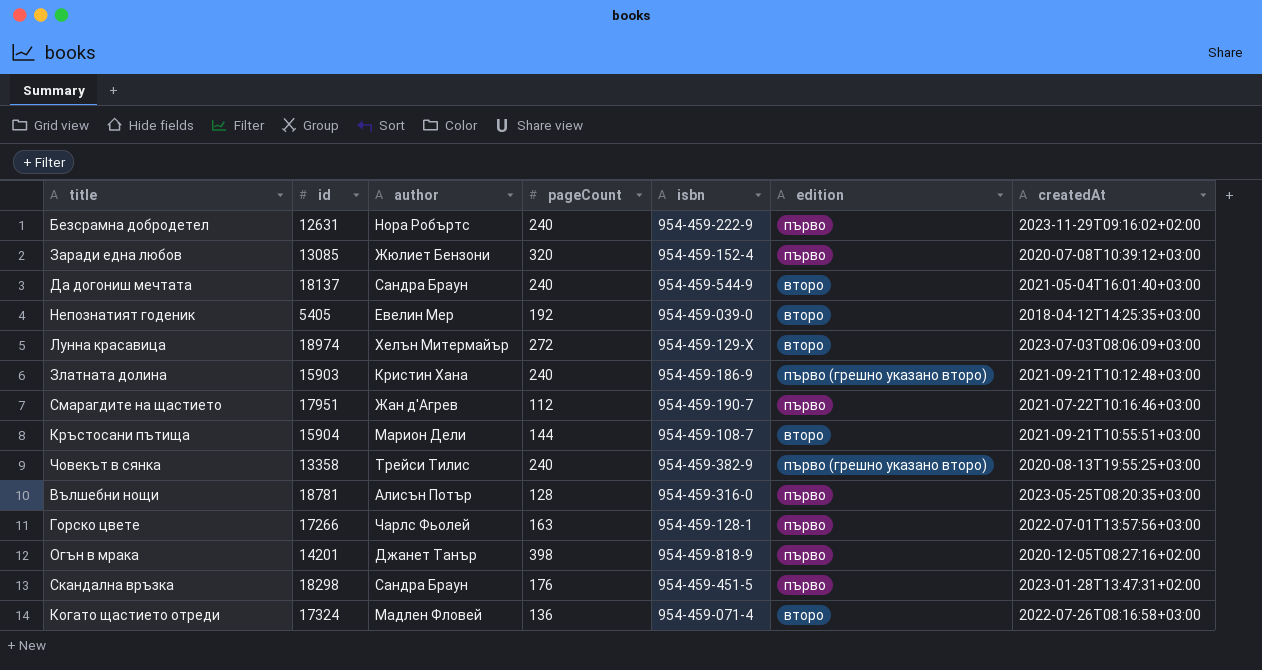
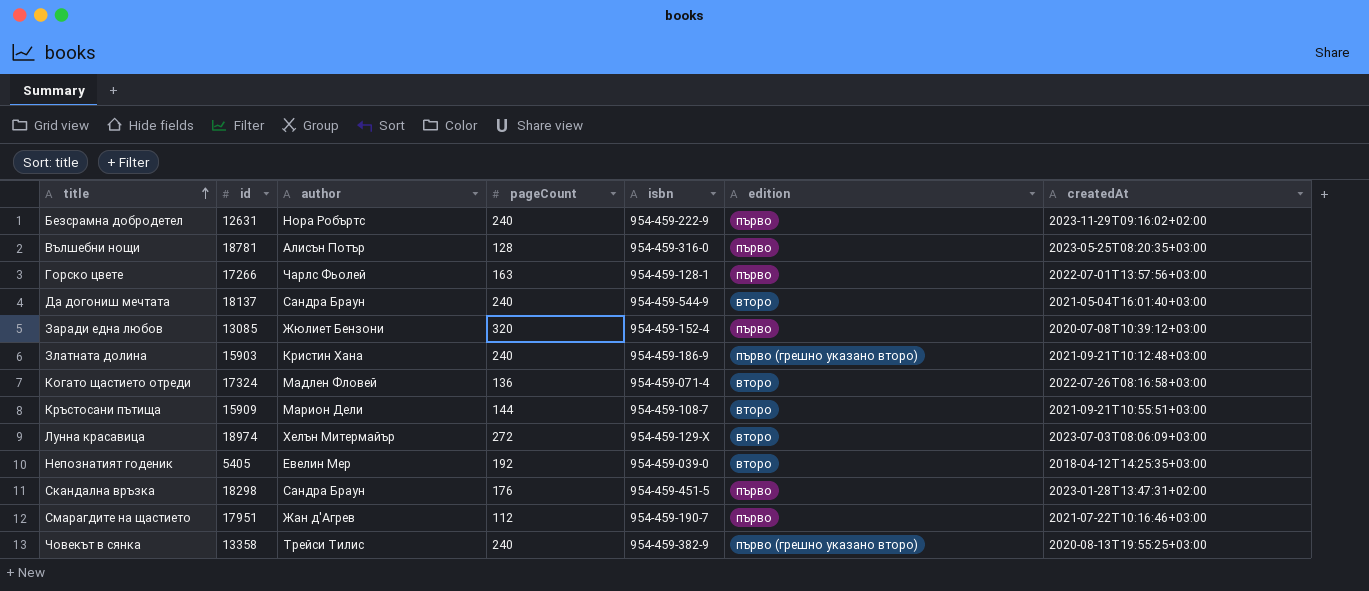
row order: none -> title ascending
row Огън в мрака: 14201 | Джанет Танър | 398 | 954-459-818-9 | първо | 2020-12-05T08:27:16+02:00 -> none
Кръстосани пътища | id: 15904 -> 15909

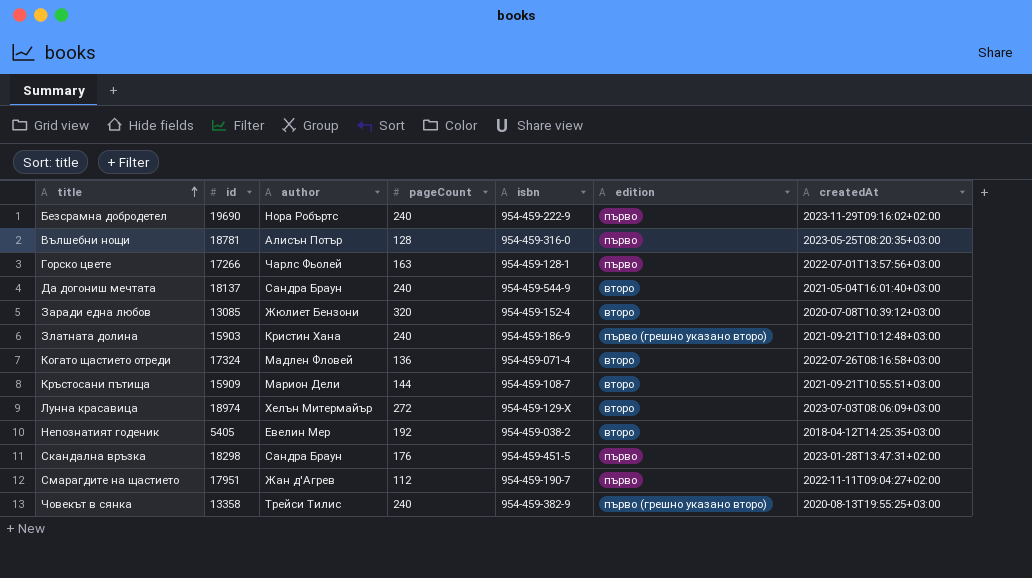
Безсрамна добродетел | id: 12631 -> 19690
Заради една любов | edition: първо -> второ
Непознатият годеник | isbn: 954-459-039-0 -> 954-459-038-2
Смарагдите на щастието | createdAt: 2021-07-22T10:16:46+03:00 -> 2022-11-11T09:04:27+02:00

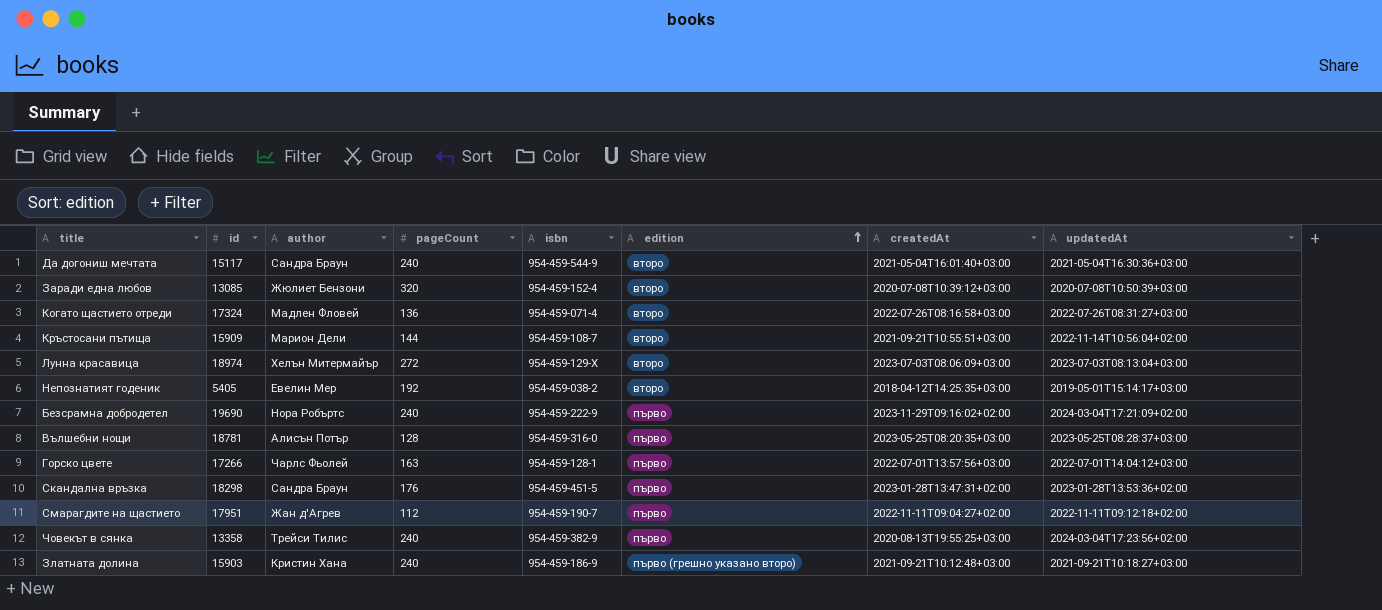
row order: title ascending -> edition ascending
column updatedAt | position: none -> 8
Да догониш мечтата | id: 18137 -> 15117
Човекът в сянка | edition: първо (грешно указано второ) -> първо

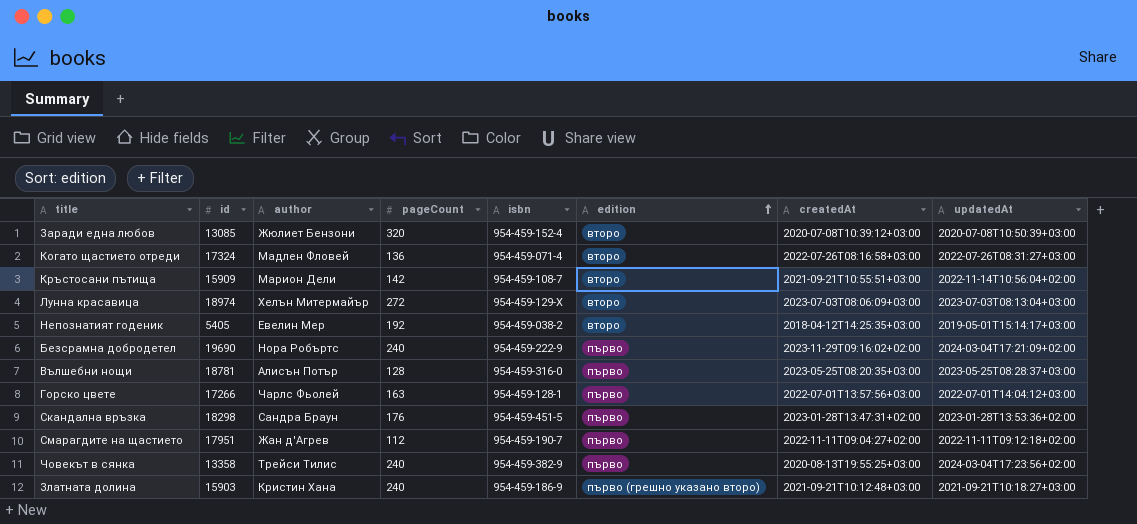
row Да догониш мечтата: 15117 | Сандра Браун | 240 | 954-459-544-9 | второ | 2021-05-04T16:01:40+03:00 | 2021-05-04T16:30:36+03:00 -> none
Кръстосани пътища | pageCount: 144 -> 142

